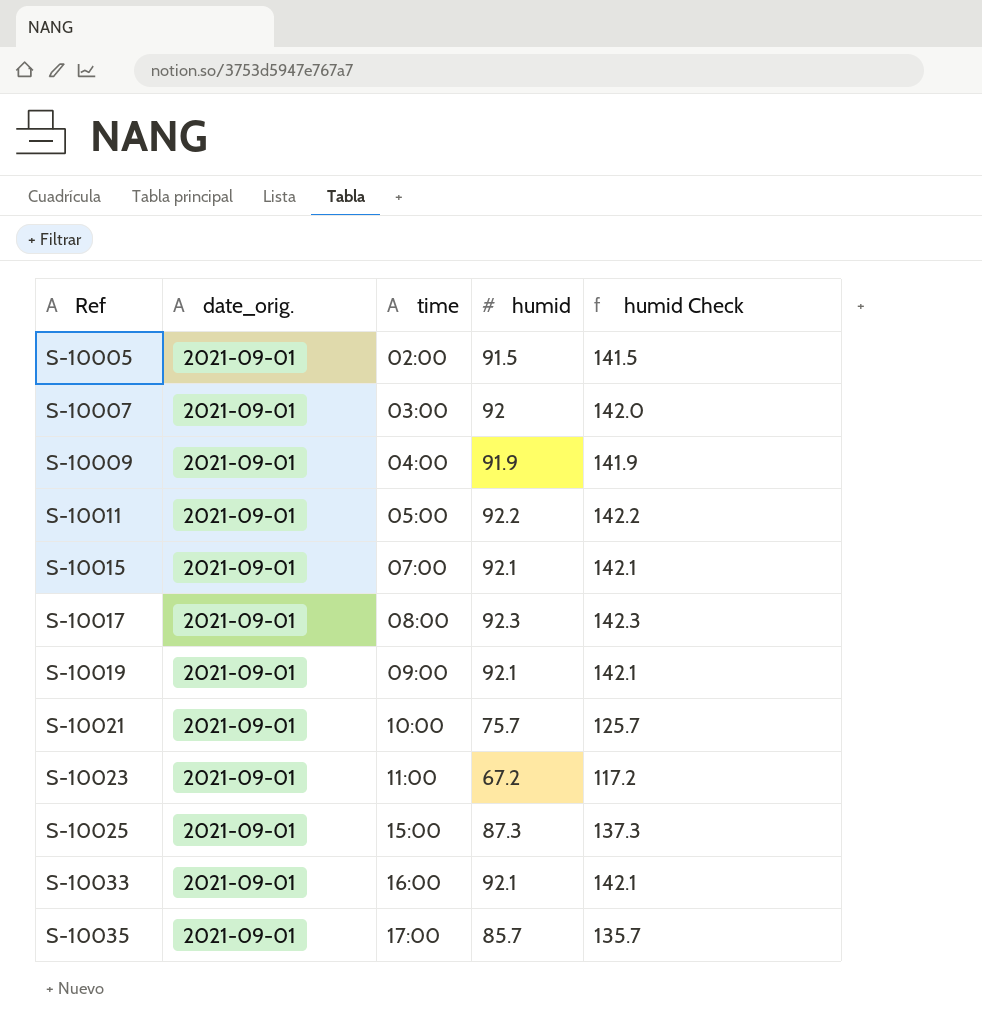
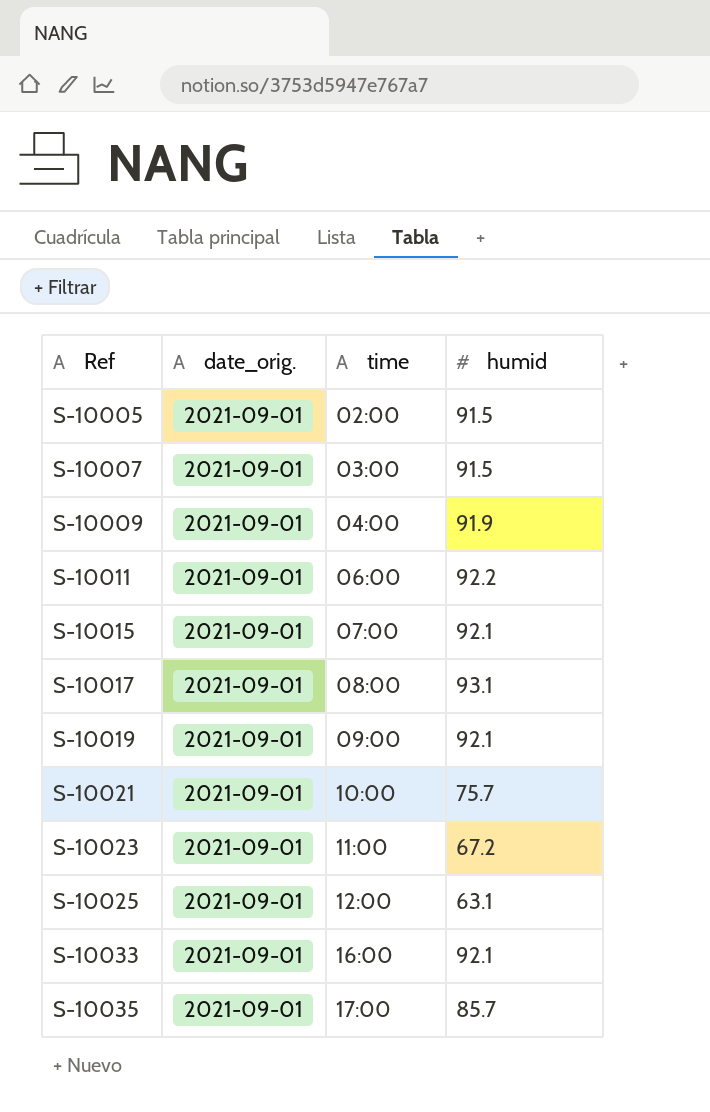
column humid Check | formula: [humid] + 50 -> none
S-10007 | humid: 92 -> 91.5
S-10011 | time: 05:00 -> 06:00
S-10017 | humid: 92.3 -> 93.1
S-10025 | time: 15:00 -> 12:00
S-10025 | humid: 87.3 -> 63.1

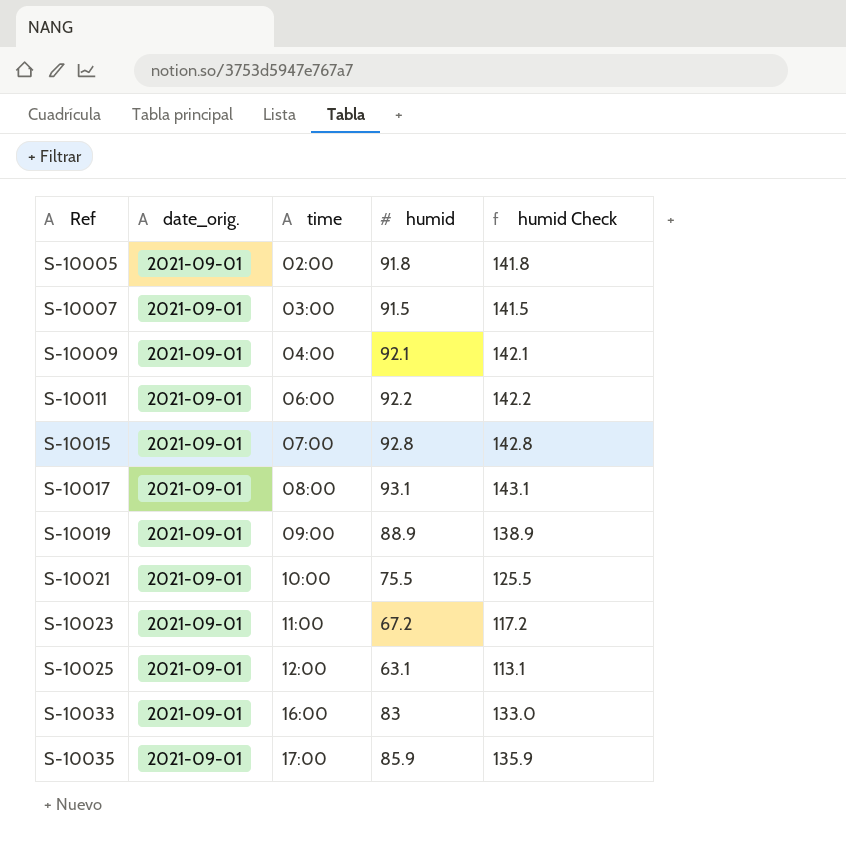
column humid Check | formula: none -> [humid] + 50
S-10005 | humid: 91.5 -> 91.8
S-10009 | humid: 91.9 -> 92.1
S-10015 | humid: 92.1 -> 92.8
S-10019 | humid: 92.1 -> 88.9
S-10021 | humid: 75.7 -> 75.5
S-10033 | humid: 92.1 -> 83
S-10035 | humid: 85.7 -> 85.9

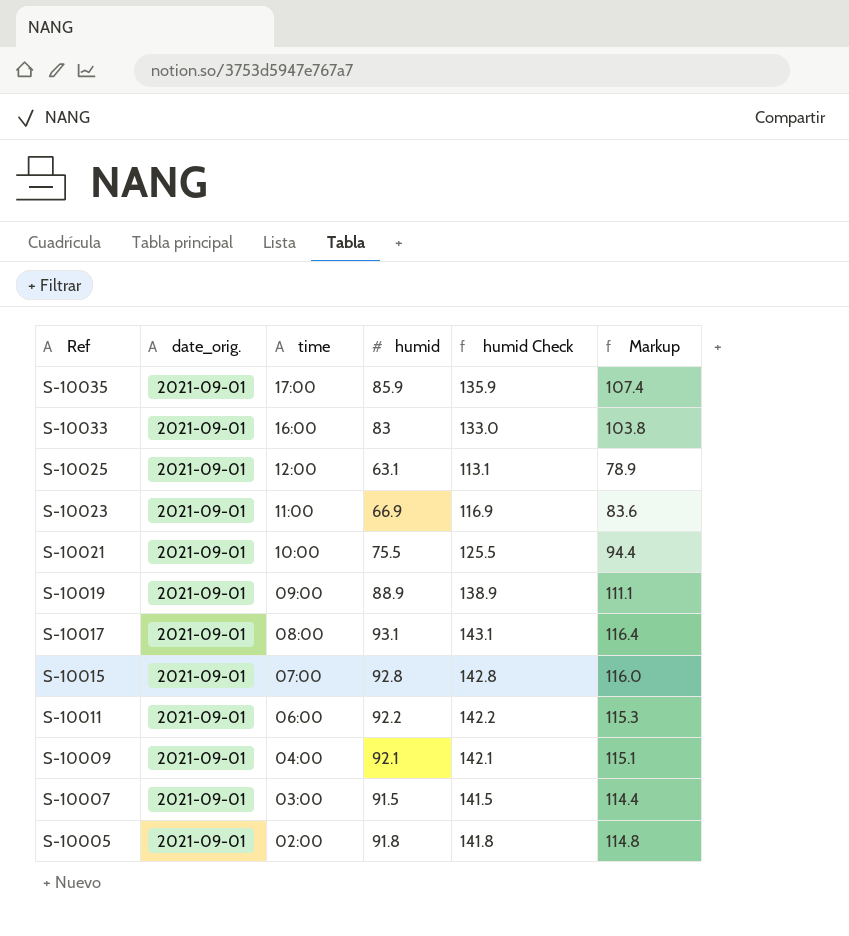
row order: Ref ascending -> Ref descending
column Markup | formula: none -> [humid] * 1.25
S-10023 | humid: 67.2 -> 66.9
S-10023 | humid Check: 117.2 -> 116.9

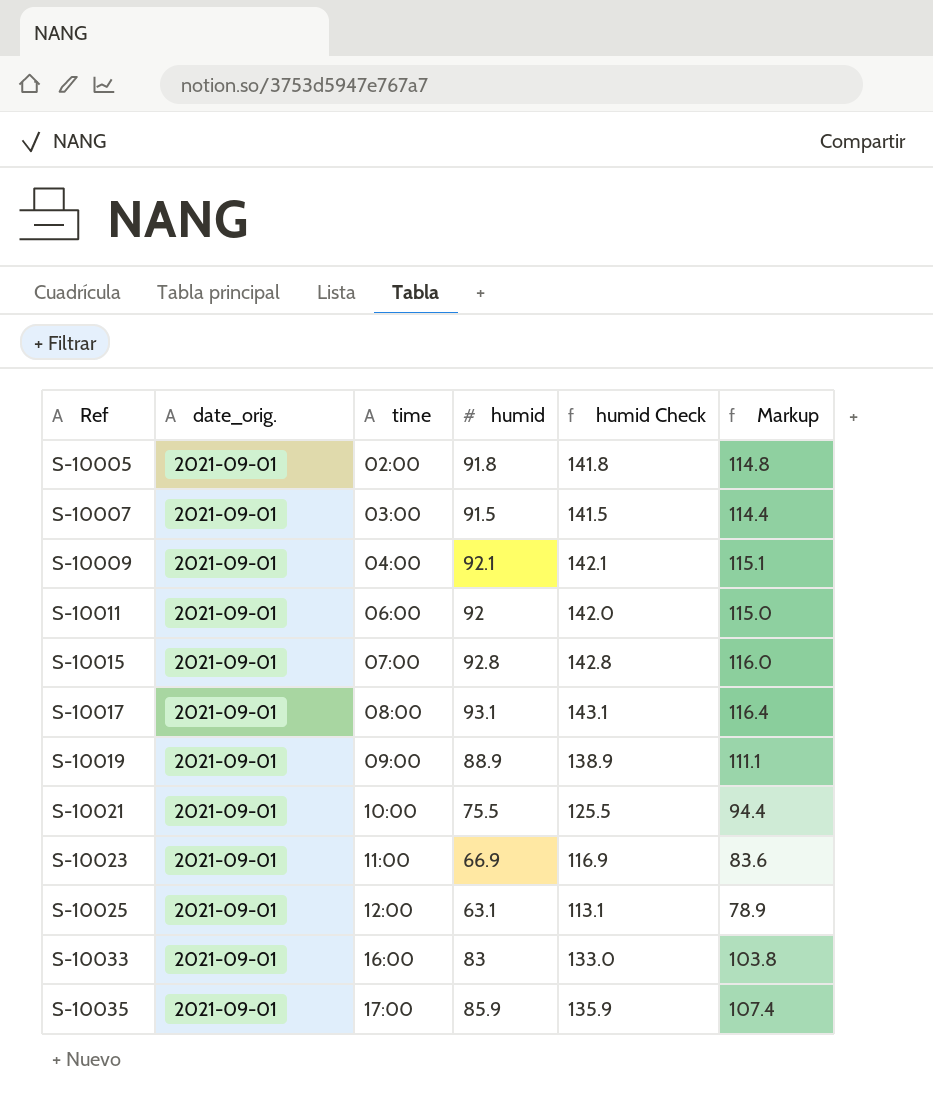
row order: Ref descending -> Ref ascending
S-10011 | humid: 92.2 -> 92
S-10011 | humid Check: 142.2 -> 142.0
S-10011 | Markup: 115.3 -> 115.0

